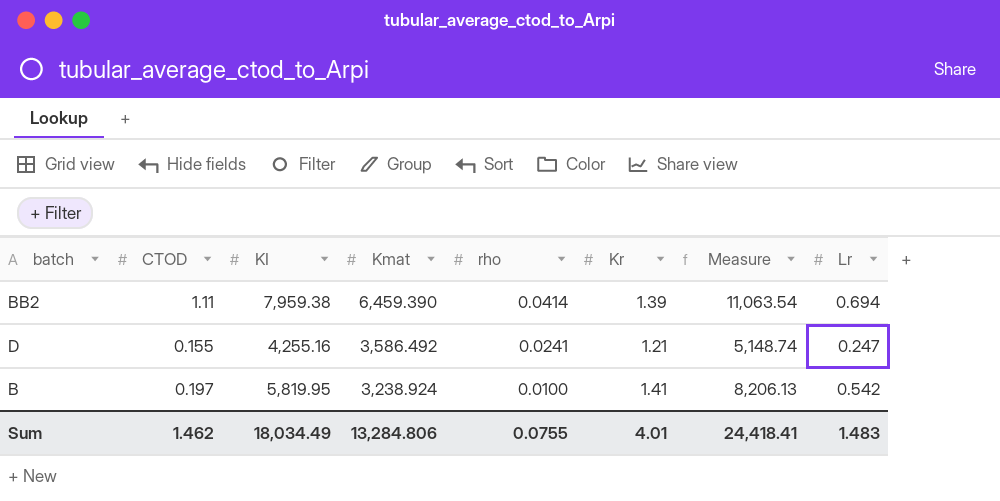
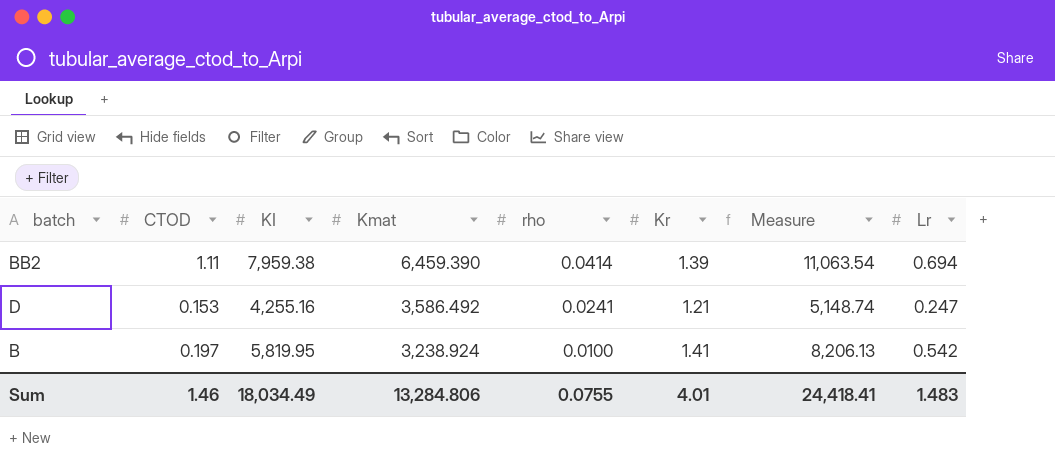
D | CTOD: 0.155 -> 0.153
Sum | CTOD: 1.462 -> 1.46

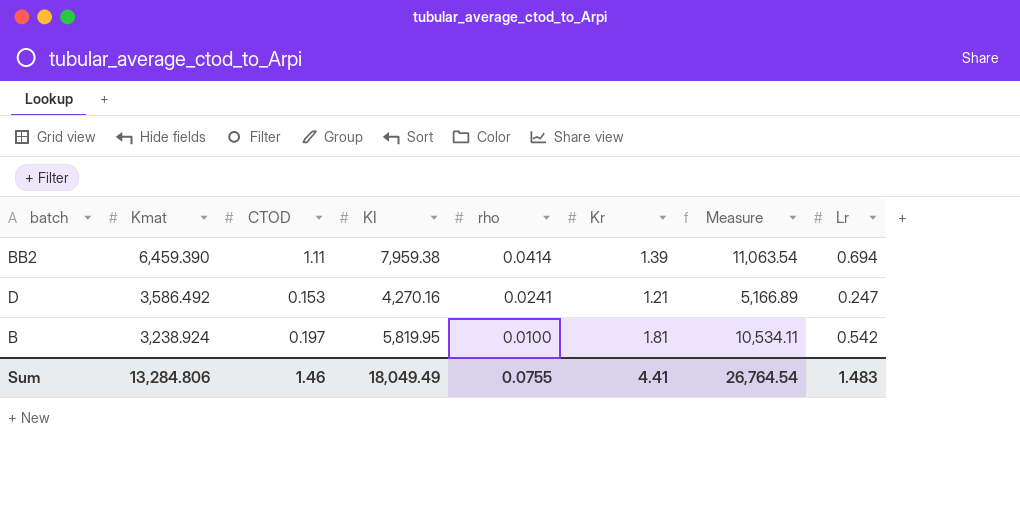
column Kmat | position: 4 -> 2
D | KI: 4,255.16 -> 4,270.16
D | Measure: 5,148.74 -> 5,166.89
B | Kr: 1.41 -> 1.81
B | Measure: 8,206.13 -> 10,534.11
Sum | KI: 18,034.49 -> 18,049.49
Sum | Kr: 4.01 -> 4.41
Sum | Measure: 24,418.41 -> 26,764.54

